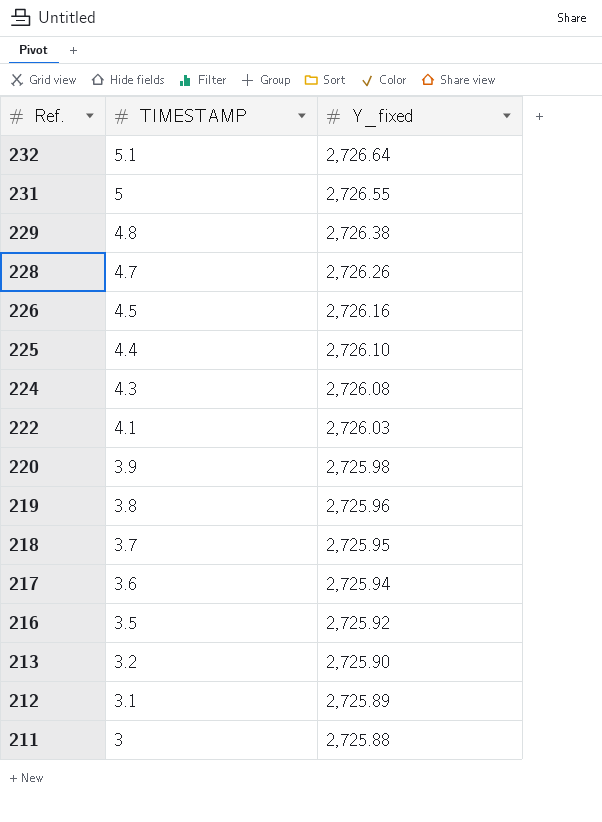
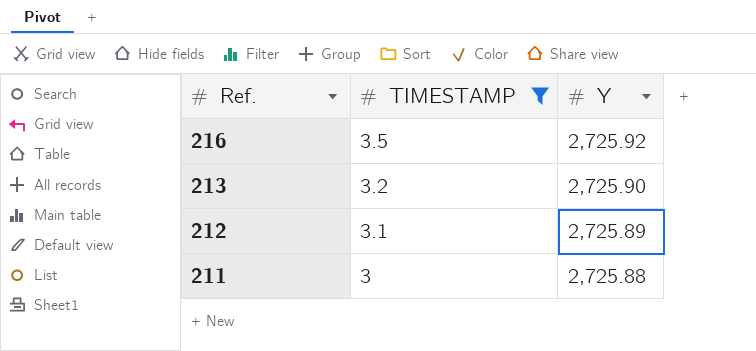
filter: none -> TIMESTAMP <= 3.5
column name: Y_fixed -> Y

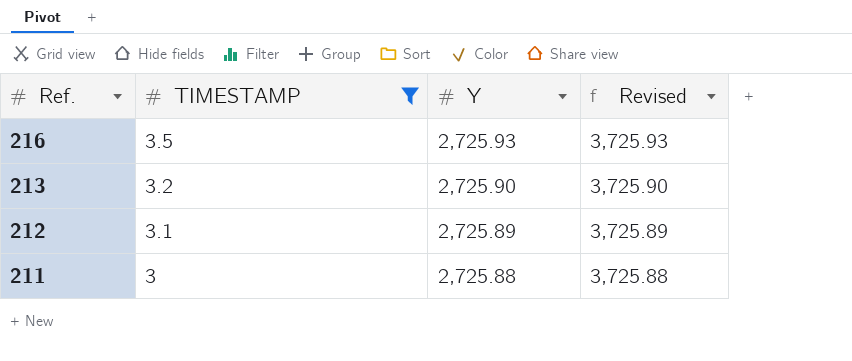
column Revised | formula: none -> [Y] + 1000
216 | Y: 2,725.92 -> 2,725.93

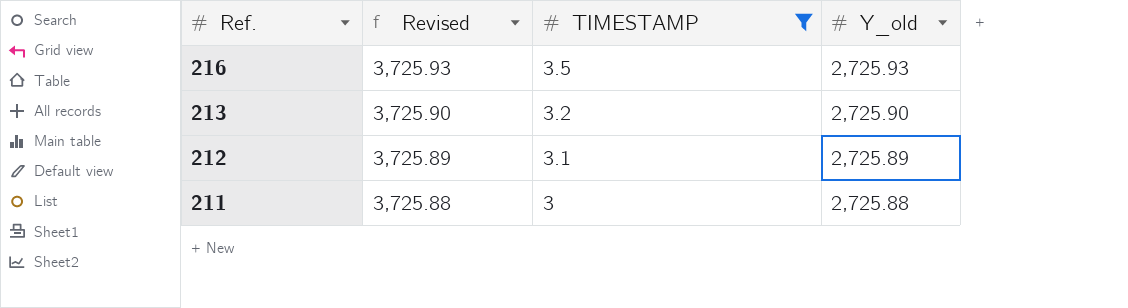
column Revised | position: 4 -> 2
column name: Y -> Y_old

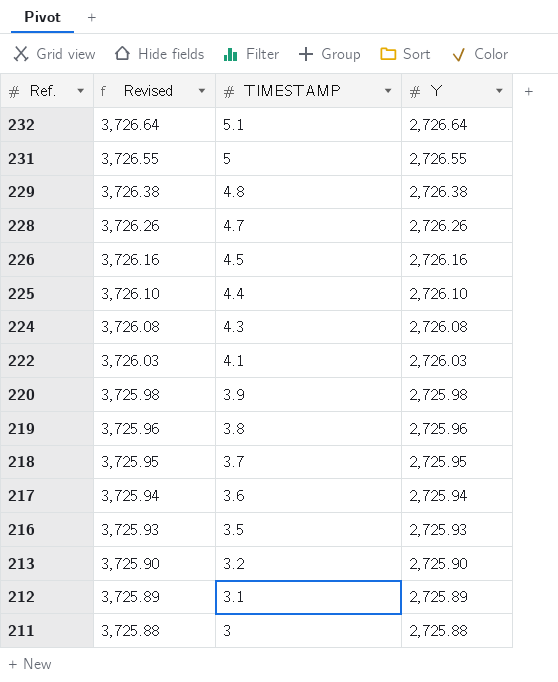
filter: TIMESTAMP <= 3.5 -> none
column name: Y_old -> Y

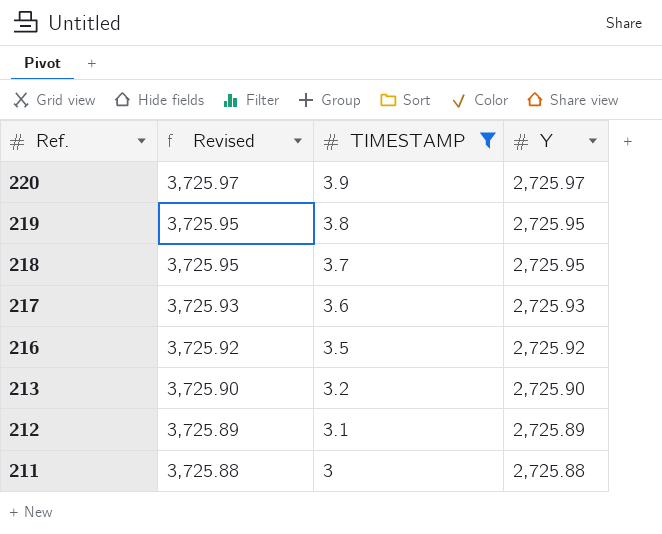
filter: none -> TIMESTAMP <= 3.9
220 | Revised: 3,725.98 -> 3,725.97
220 | Y: 2,725.98 -> 2,725.97
219 | Revised: 3,725.96 -> 3,725.95
219 | Y: 2,725.96 -> 2,725.95
217 | Revised: 3,725.94 -> 3,725.93
217 | Y: 2,725.94 -> 2,725.93
216 | Revised: 3,725.93 -> 3,725.92
216 | Y: 2,725.93 -> 2,725.92

